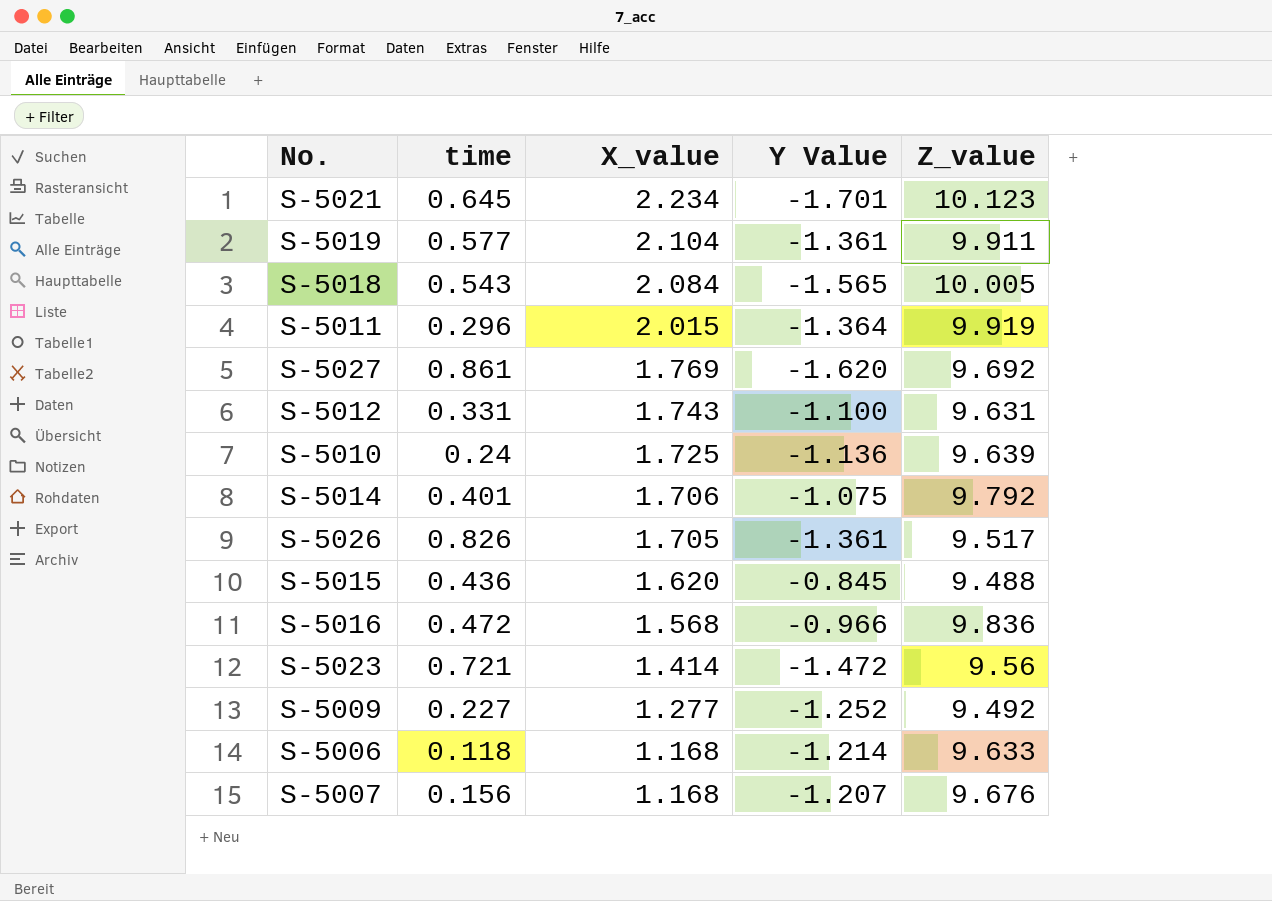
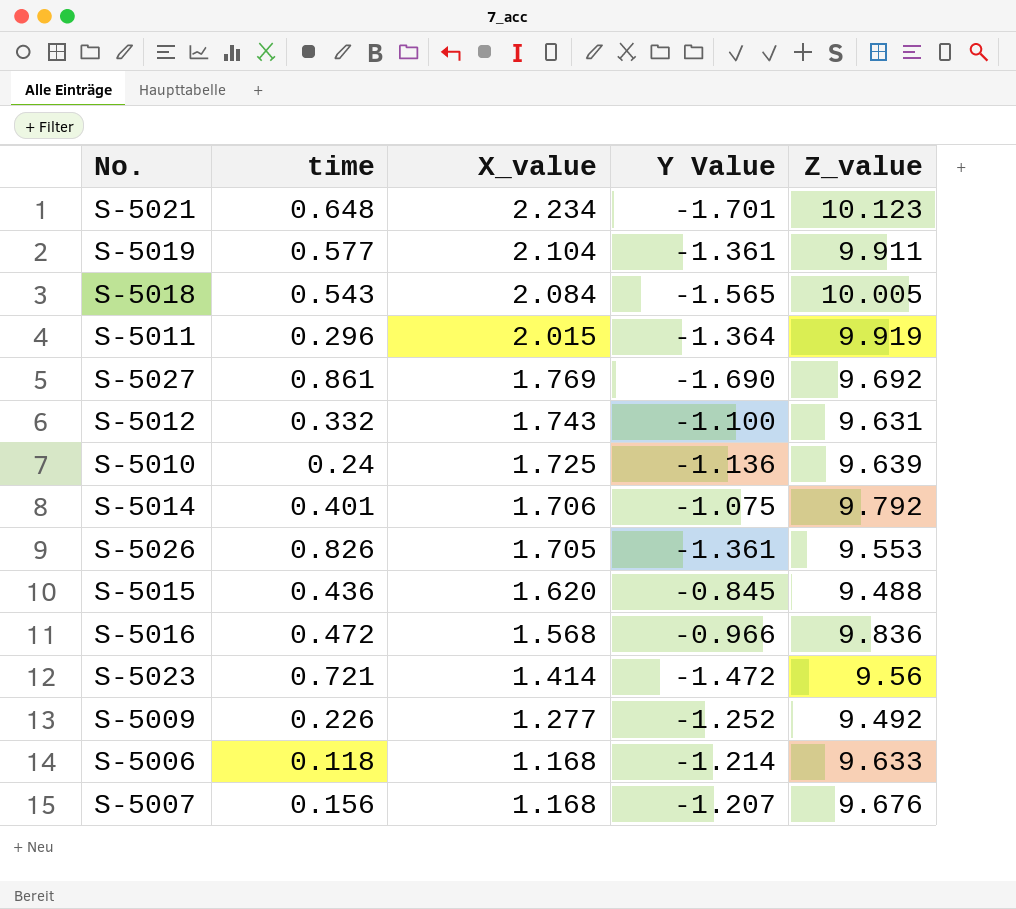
S-5021 | time: 0.645 -> 0.648
S-5027 | Y Value: -1.620 -> -1.690
S-5012 | time: 0.331 -> 0.332
S-5026 | Z_value: 9.517 -> 9.553
S-5009 | time: 0.227 -> 0.226

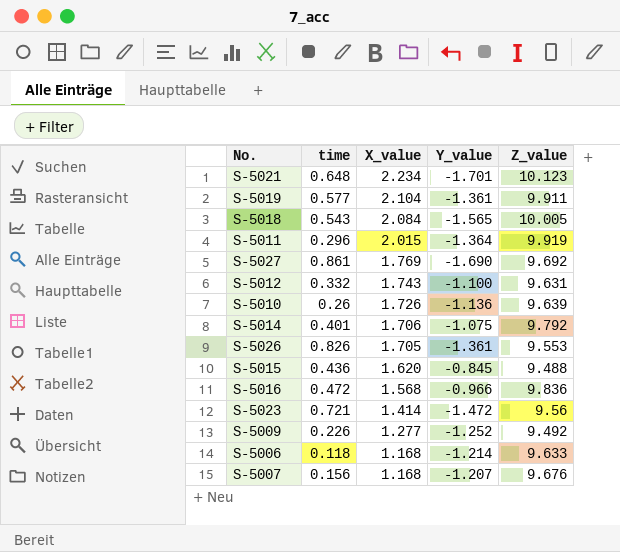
column name: Y Value -> Y_value
S-5010 | time: 0.24 -> 0.26
S-5010 | X_value: 1.725 -> 1.726

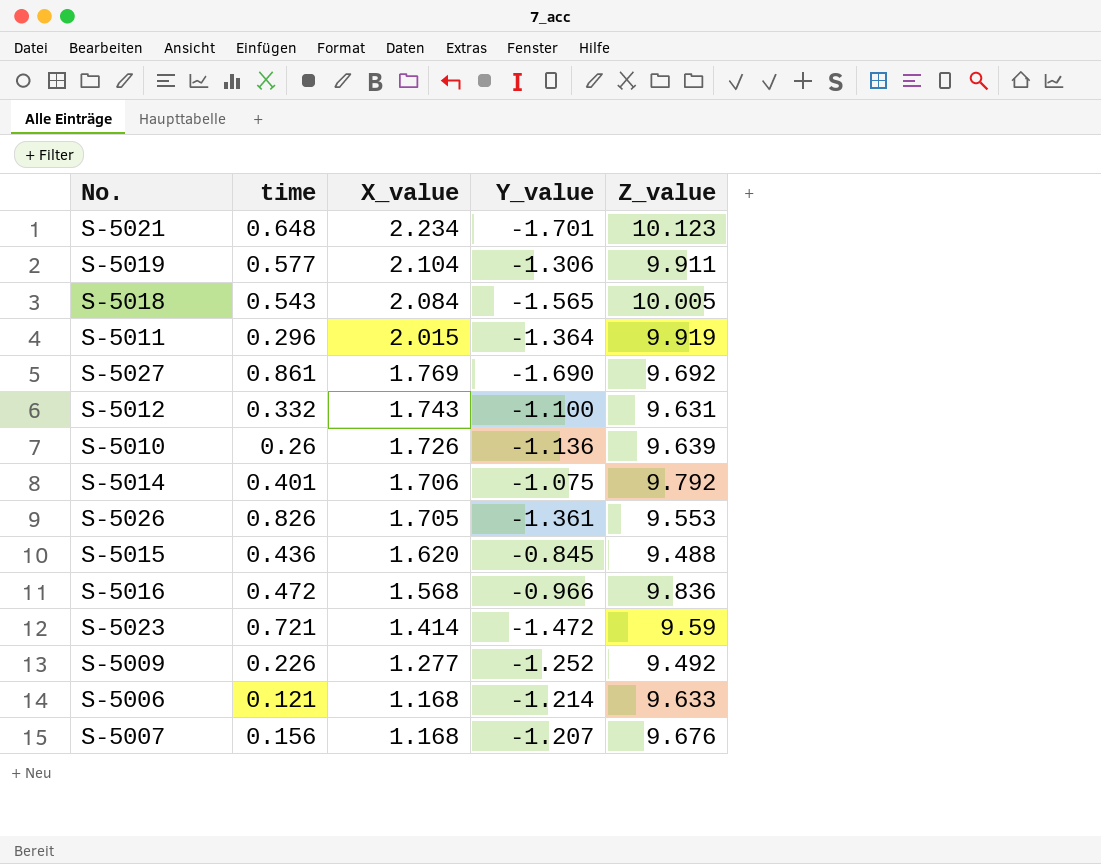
S-5019 | Y_value: -1.361 -> -1.306
S-5023 | Z_value: 9.56 -> 9.59
S-5006 | time: 0.118 -> 0.121

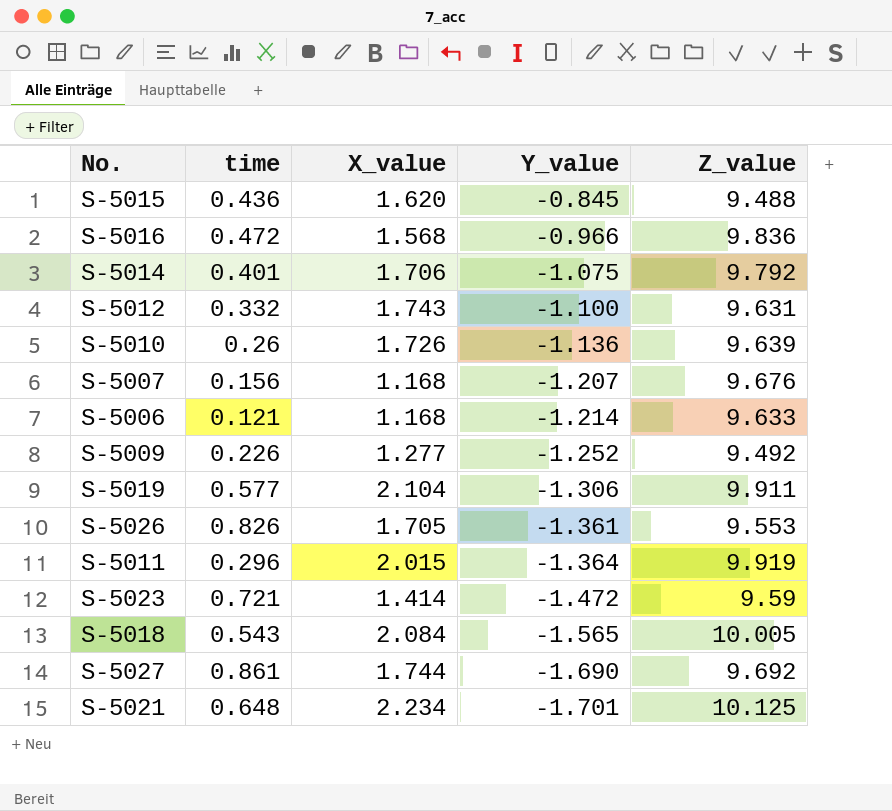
row order: X_value descending -> Y_value descending
S-5027 | X_value: 1.769 -> 1.744
S-5021 | Z_value: 10.123 -> 10.125

